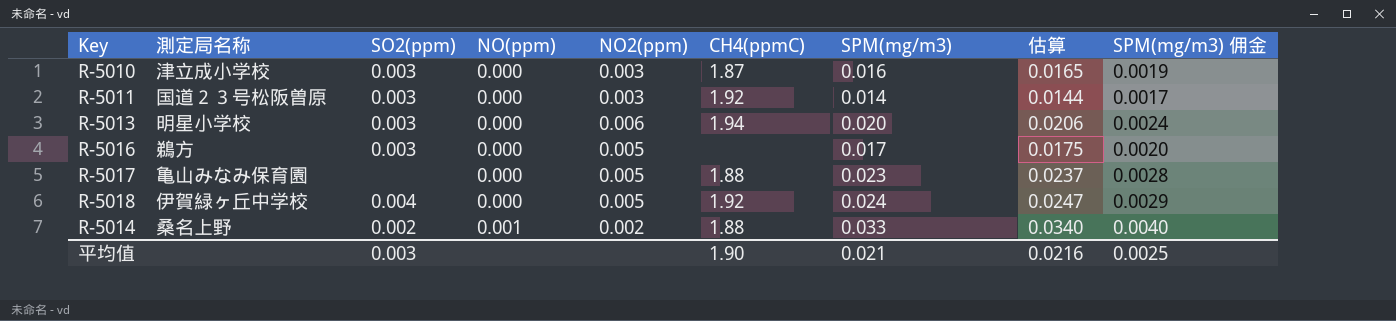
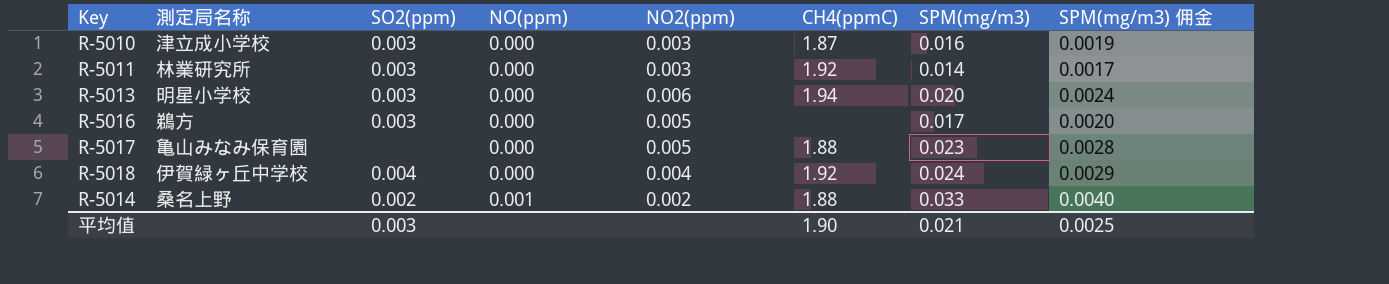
column 估算 | formula: [SPM(mg/m3)] * 1.03 -> none
R-5011 | 測定局名称: 国道２３号松阪曽原 -> 林業研究所
R-5018 | NO2(ppm): 0.005 -> 0.004

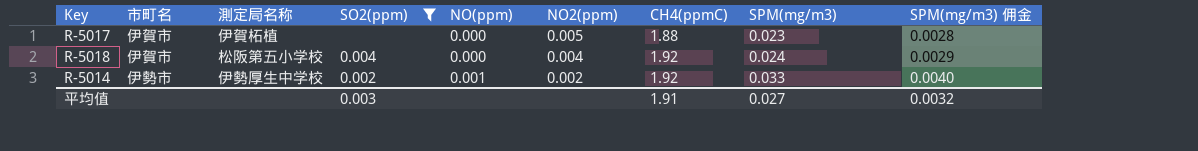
filter: none -> SO2(ppm) != 0.003
column 市町名 | position: none -> 2
R-5017 | 測定局名称: 亀山みなみ保育園 -> 伊賀柘植
R-5018 | 測定局名称: 伊賀緑ヶ丘中学校 -> 松阪第五小学校
R-5014 | 測定局名称: 桑名上野 -> 伊勢厚生中学校
R-5014 | CH4(ppmC): 1.88 -> 1.92
平均值 | CH4(ppmC): 1.90 -> 1.91
平均值 | SPM(mg/m3): 0.021 -> 0.027
平均值 | SPM(mg/m3) 佣金: 0.0025 -> 0.0032

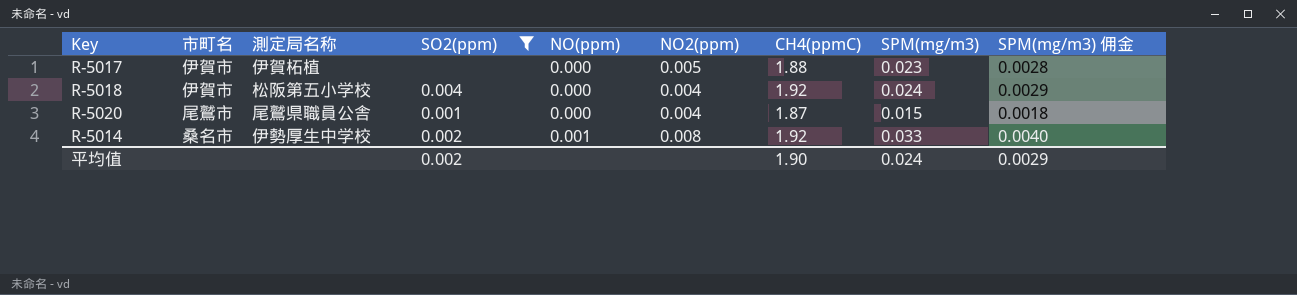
row R-5020: none -> 尾鷲市 | 尾鷲県職員公舎 | 0.001 | 0.000 | 0.004 | 1.87 | 0.015 | 0.0018
R-5014 | 市町名: 伊勢市 -> 桑名市
R-5014 | NO2(ppm): 0.002 -> 0.008
平均值 | SO2(ppm): 0.003 -> 0.002
平均值 | CH4(ppmC): 1.91 -> 1.90
平均值 | SPM(mg/m3): 0.027 -> 0.024
平均值 | SPM(mg/m3) 佣金: 0.0032 -> 0.0029

